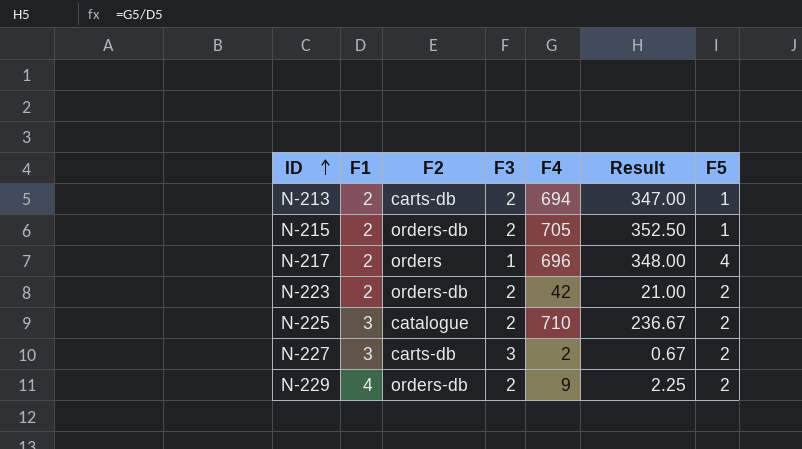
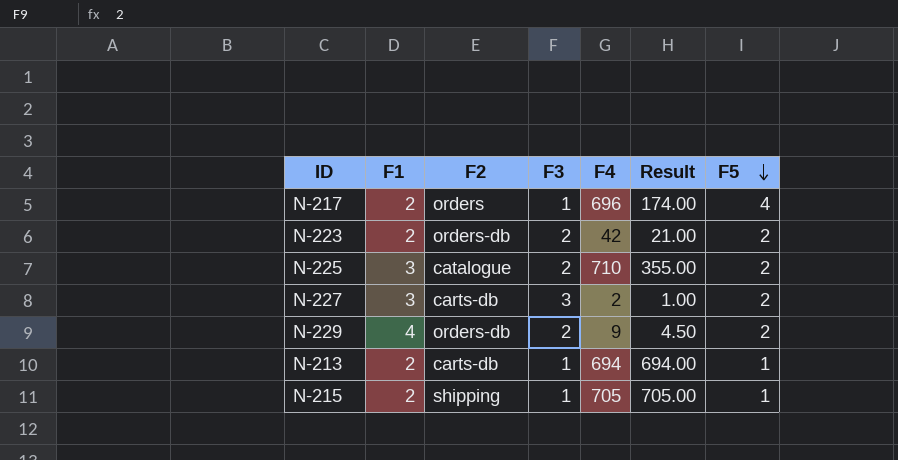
row order: ID ascending -> F5 descending
column Result | formula: [F4] / [F1] -> [F4] / [F5]
N-213 | F3: 2 -> 1
N-215 | F2: orders-db -> shipping
N-215 | F3: 2 -> 1

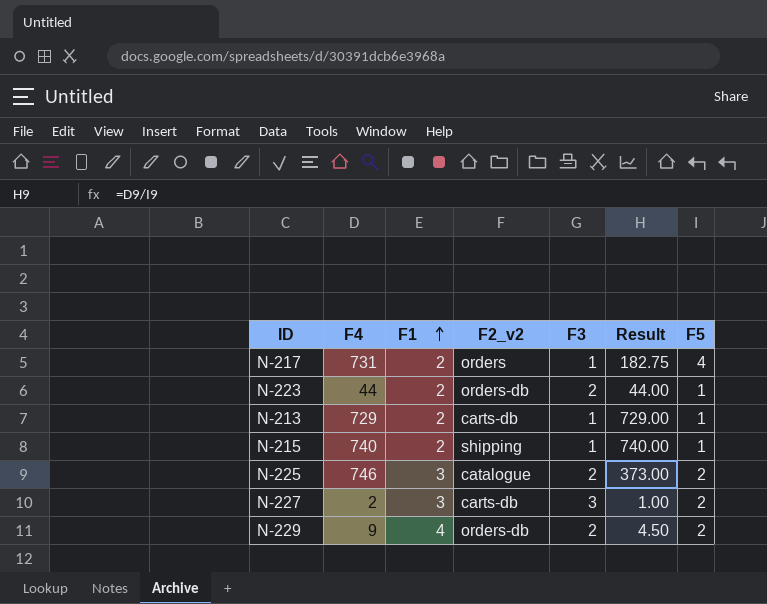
row order: F5 descending -> F1 ascending
column F4 | position: 5 -> 2
column name: F2 -> F2_v2
N-217 | F4: 696 -> 731
N-217 | Result: 174.00 -> 182.75
N-223 | F4: 42 -> 44
N-223 | Result: 21.00 -> 44.00
N-223 | F5: 2 -> 1
N-213 | F4: 694 -> 729
N-213 | Result: 694.00 -> 729.00
N-215 | F4: 705 -> 740
N-215 | Result: 705.00 -> 740.00
N-225 | F4: 710 -> 746
N-225 | Result: 355.00 -> 373.00

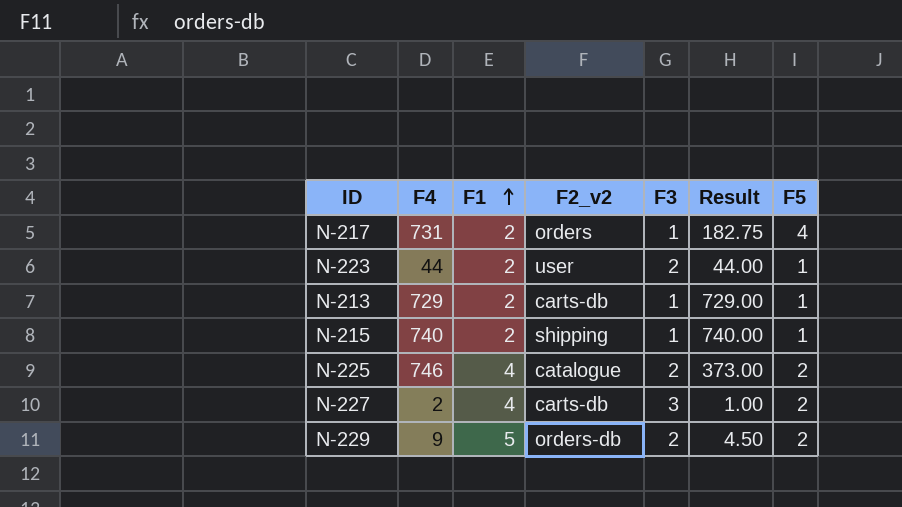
N-223 | F2_v2: orders-db -> user
N-225 | F1: 3 -> 4
N-227 | F1: 3 -> 4
N-229 | F1: 4 -> 5

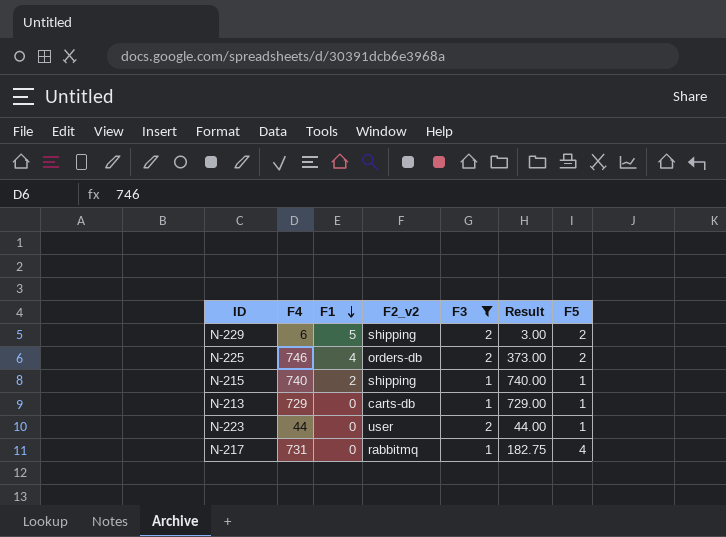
filter: none -> F3 != 3
row order: F1 ascending -> F1 descending
N-229 | F4: 9 -> 6
N-229 | F2_v2: orders-db -> shipping
N-229 | Result: 4.50 -> 3.00
N-225 | F2_v2: catalogue -> orders-db
N-213 | F1: 2 -> 0
N-223 | F1: 2 -> 0
N-217 | F1: 2 -> 0
N-217 | F2_v2: orders -> rabbitmq

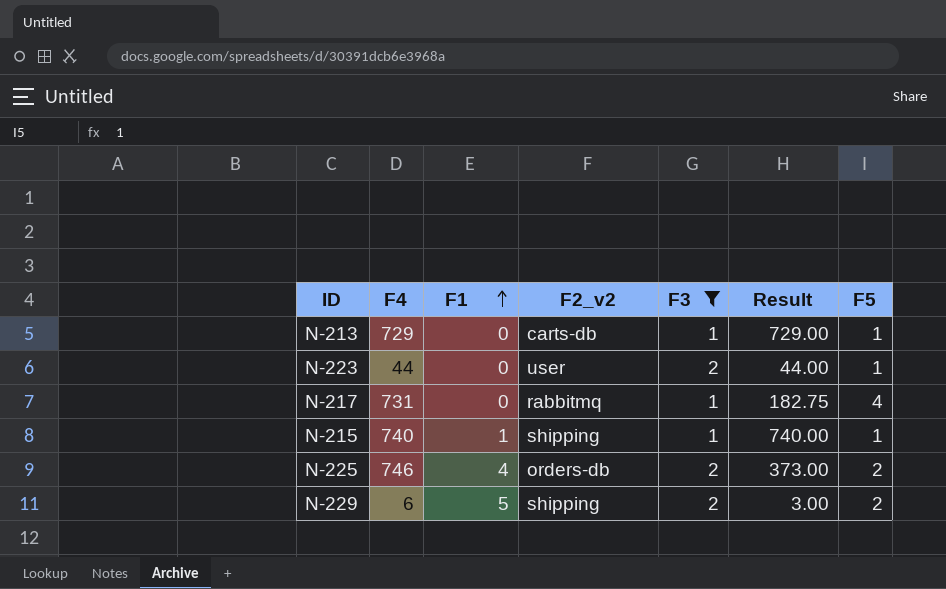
row order: F1 descending -> F1 ascending
N-215 | F1: 2 -> 1

